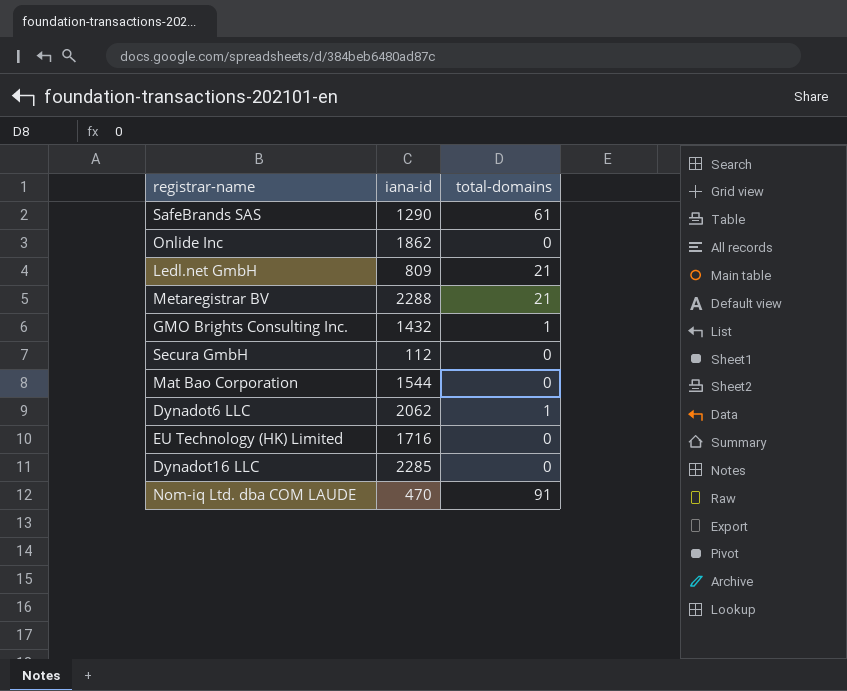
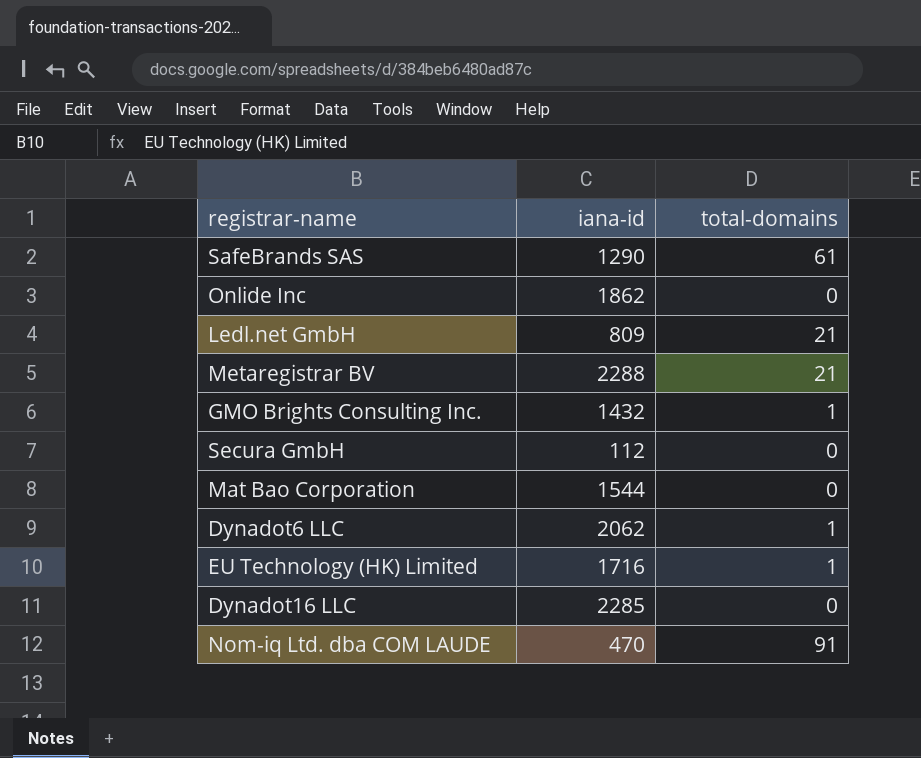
EU Technology (HK) Limited | total-domains: 0 -> 1

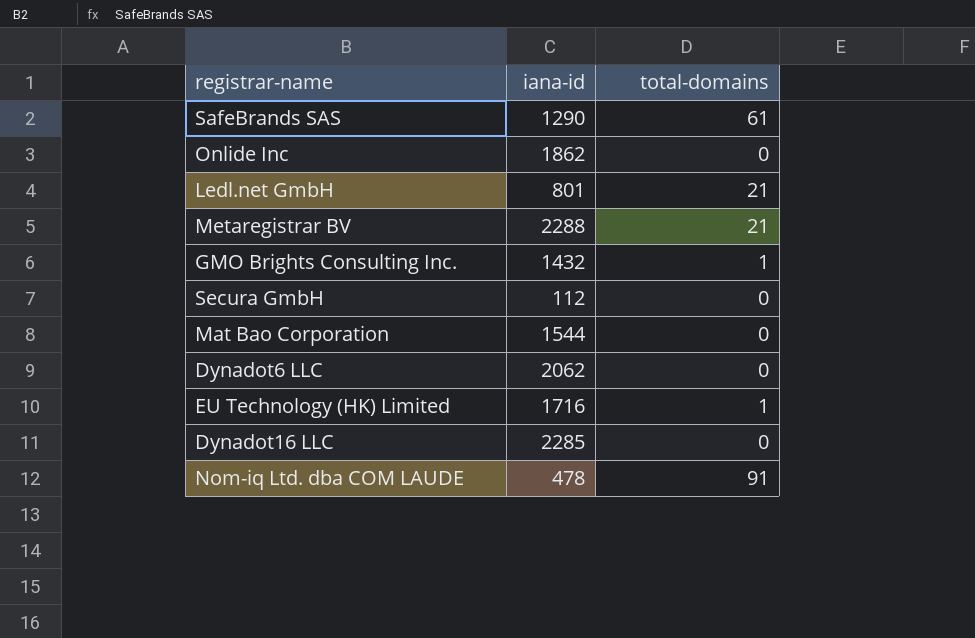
Ledl.net GmbH | iana-id: 809 -> 801
Dynadot6 LLC | total-domains: 1 -> 0
Nom-iq Ltd. dba COM LAUDE | iana-id: 470 -> 478

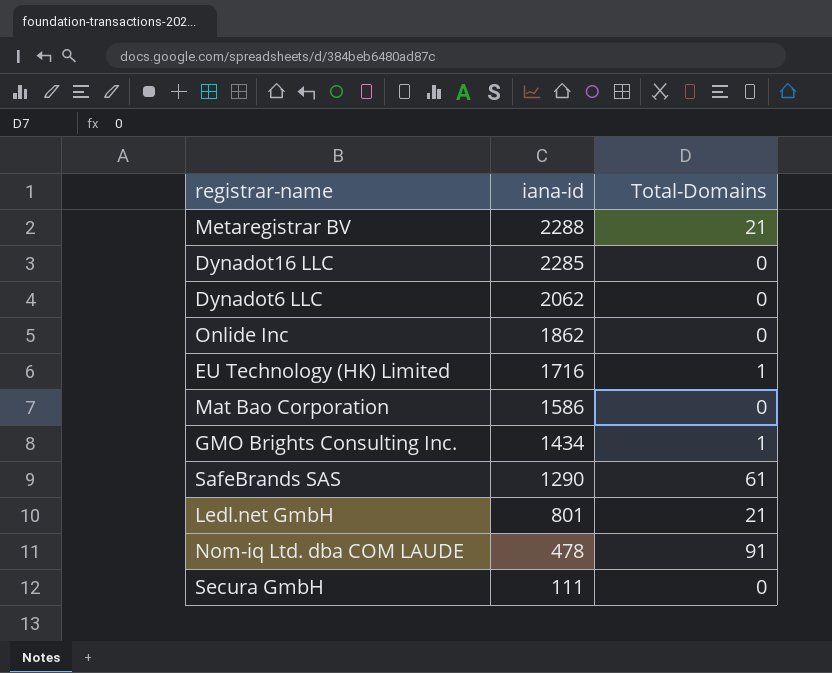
row order: none -> iana-id descending
column name: total-domains -> Total-Domains
Mat Bao Corporation | iana-id: 1544 -> 1586
GMO Brights Consulting Inc. | iana-id: 1432 -> 1434
Secura GmbH | iana-id: 112 -> 111

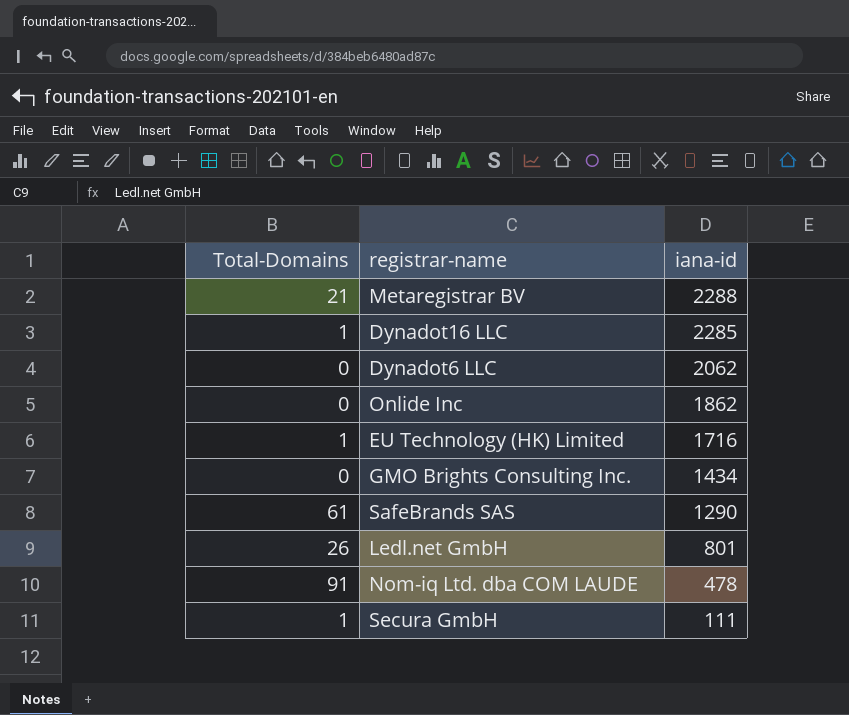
column Total-Domains | position: 3 -> 1
row Mat Bao Corporation: 1586 | 0 -> none
Dynadot16 LLC | Total-Domains: 0 -> 1
GMO Brights Consulting Inc. | Total-Domains: 1 -> 0
Ledl.net GmbH | Total-Domains: 21 -> 26
Secura GmbH | Total-Domains: 0 -> 1

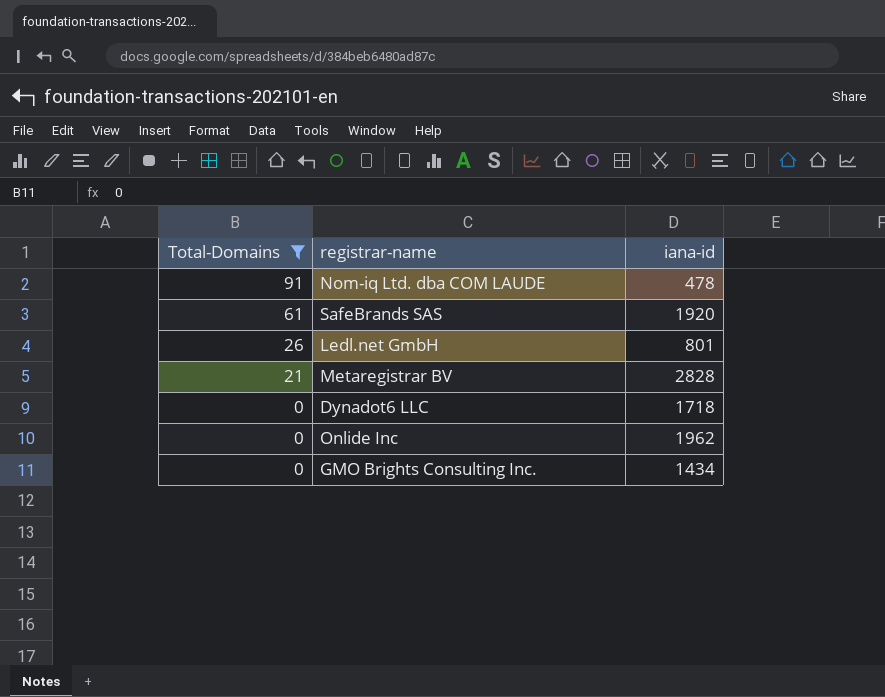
filter: none -> Total-Domains != 1
row order: iana-id descending -> Total-Domains descending
SafeBrands SAS | iana-id: 1290 -> 1920
Metaregistrar BV | iana-id: 2288 -> 2828
Dynadot6 LLC | iana-id: 2062 -> 1718
Onlide Inc | iana-id: 1862 -> 1962

